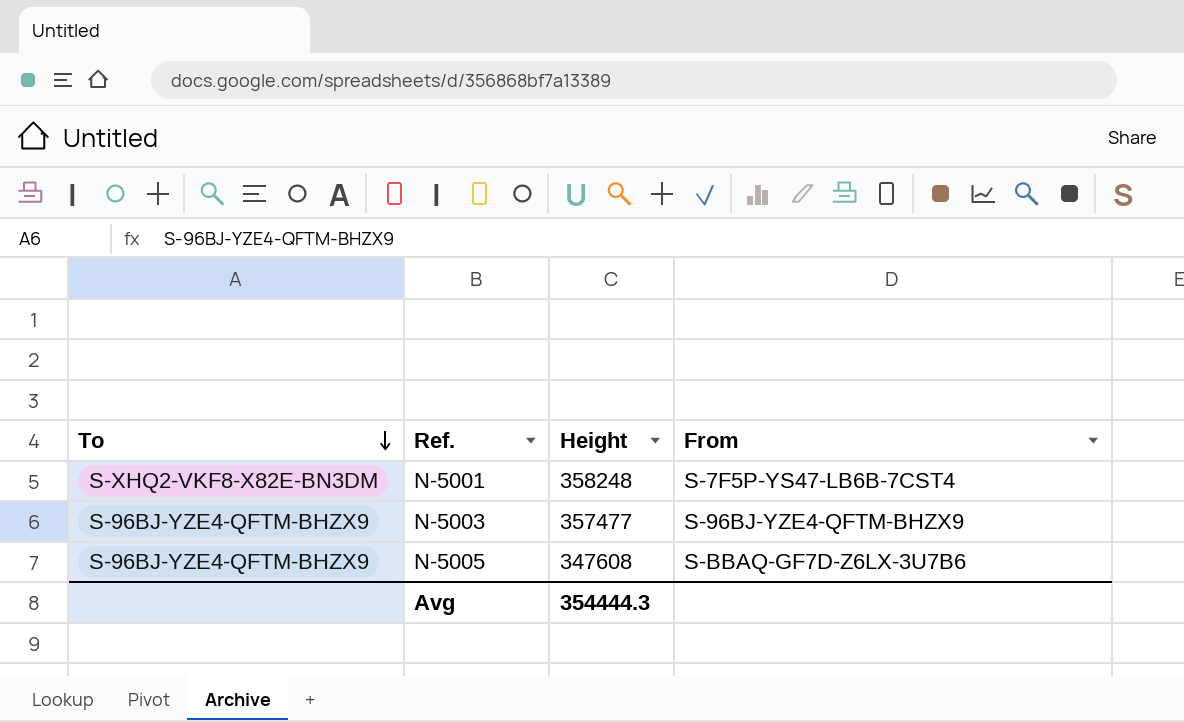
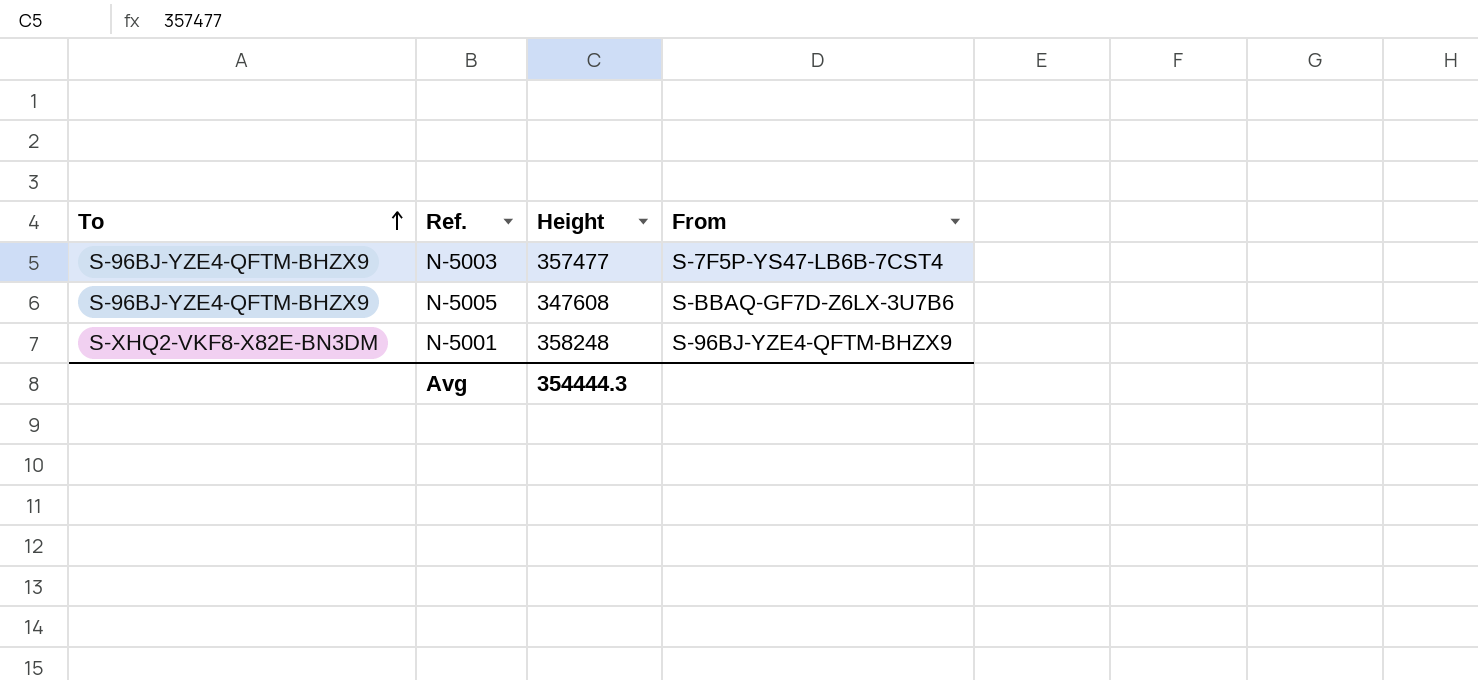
row order: To descending -> To ascending
N-5003 | From: S-96BJ-YZE4-QFTM-BHZX9 -> S-7F5P-YS47-LB6B-7CST4
N-5001 | From: S-7F5P-YS47-LB6B-7CST4 -> S-96BJ-YZE4-QFTM-BHZX9

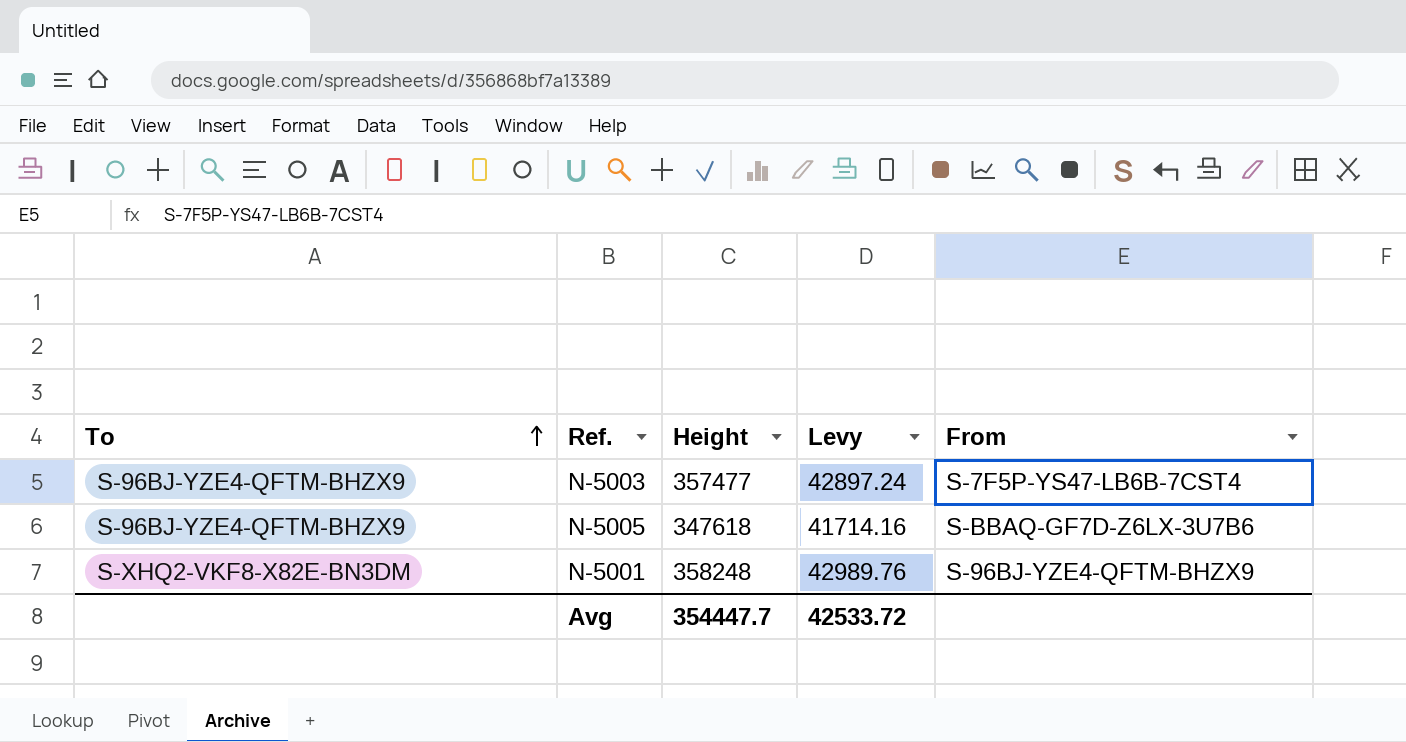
column Levy | formula: none -> [Height] * 0.12
N-5005 | Height: 347608 -> 347618
Avg | Height: 354444.3 -> 354447.7

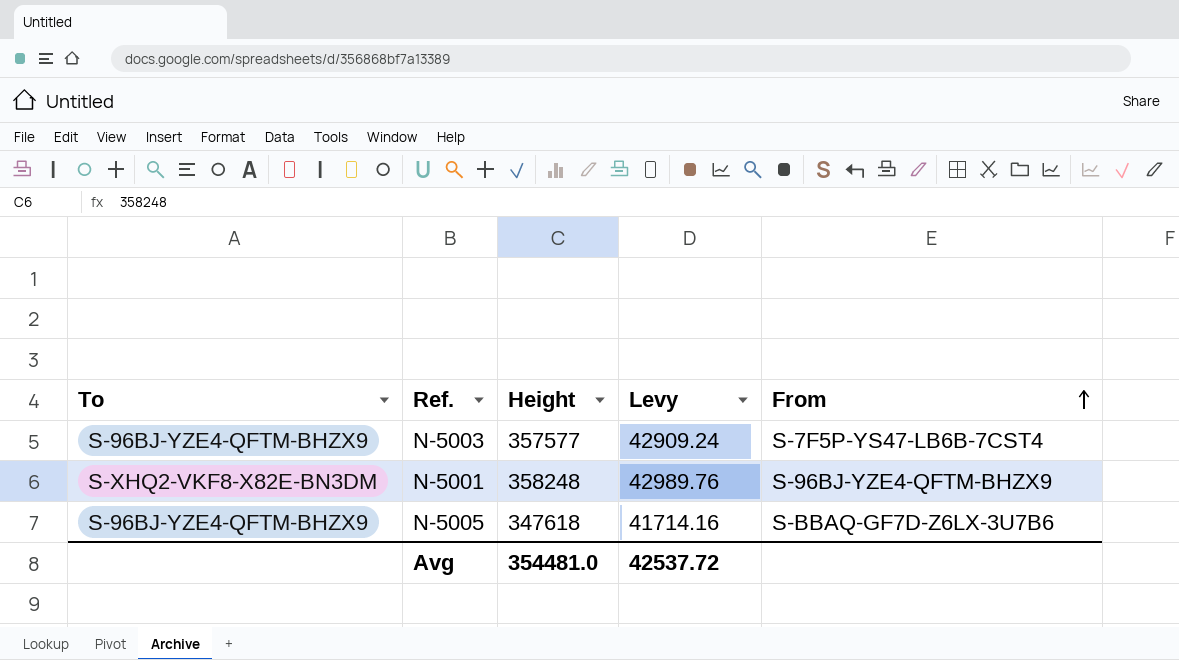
row order: To ascending -> From ascending
N-5003 | Height: 357477 -> 357577
N-5003 | Levy: 42897.24 -> 42909.24
Avg | Height: 354447.7 -> 354481.0
Avg | Levy: 42533.72 -> 42537.72

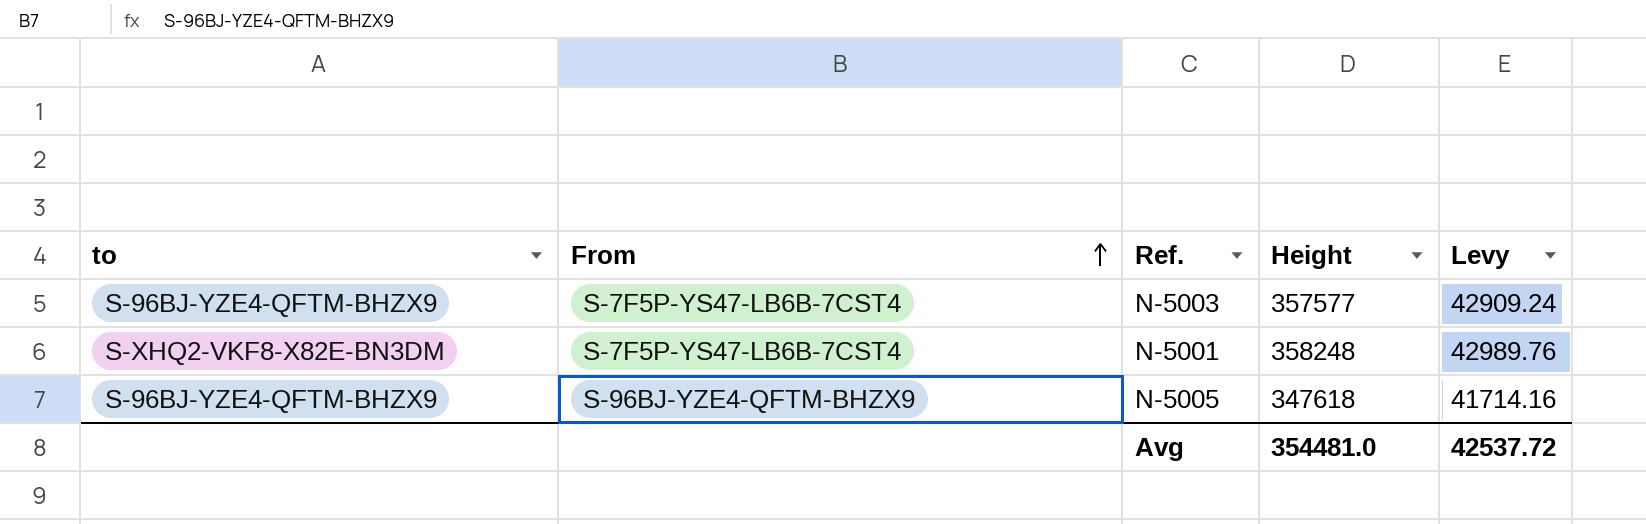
column name: To -> to
column From | position: 5 -> 2
N-5001 | From: S-96BJ-YZE4-QFTM-BHZX9 -> S-7F5P-YS47-LB6B-7CST4
N-5005 | From: S-BBAQ-GF7D-Z6LX-3U7B6 -> S-96BJ-YZE4-QFTM-BHZX9

